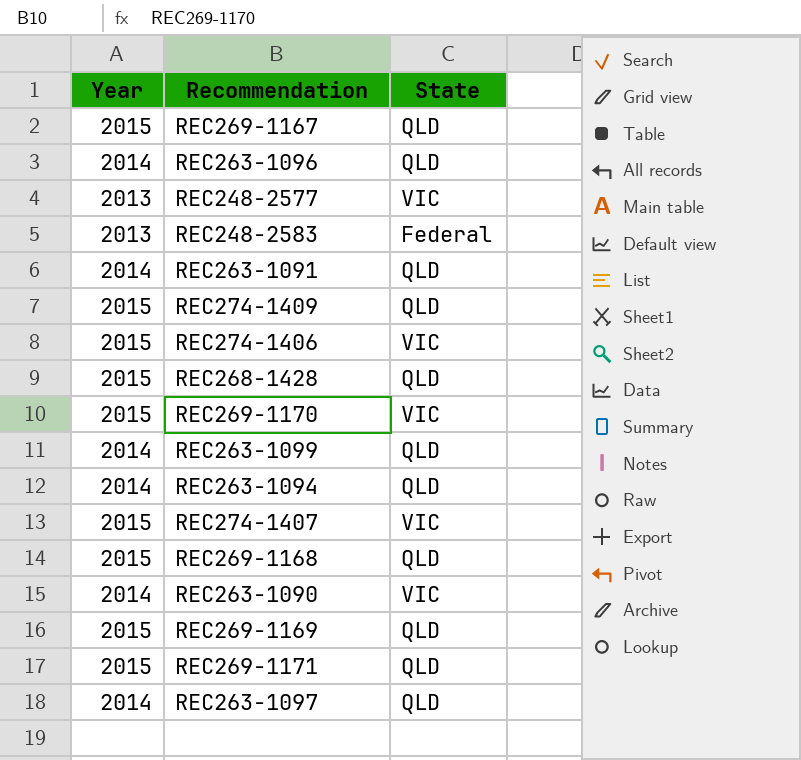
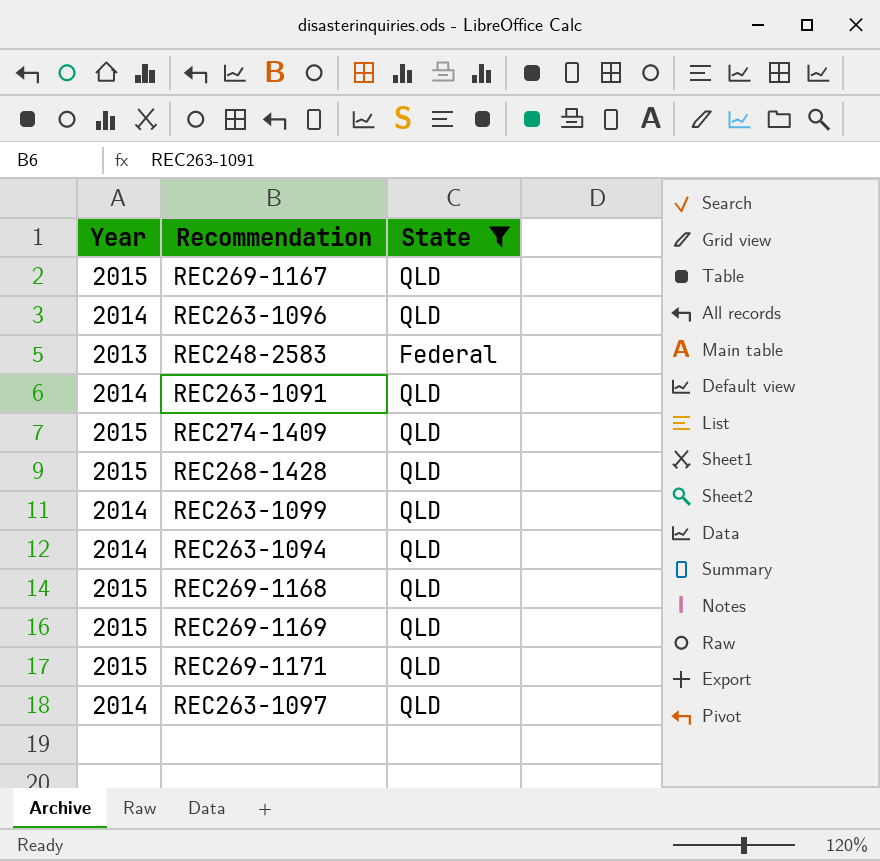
filter: none -> State != VIC

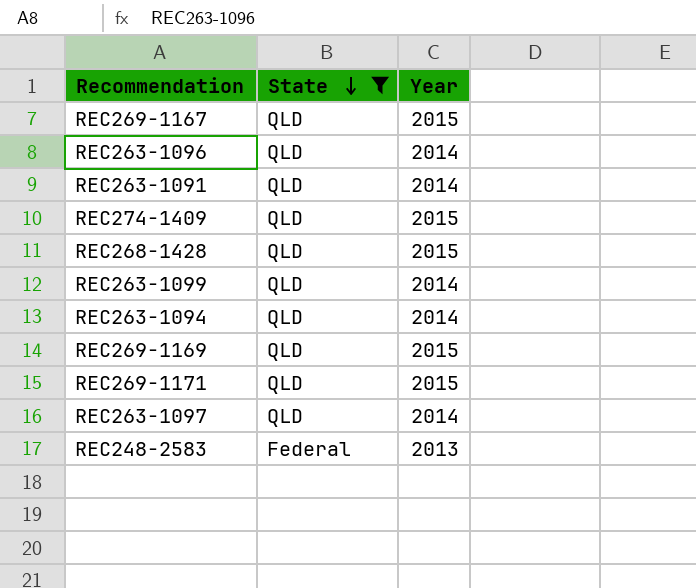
row order: none -> State descending
column Year | position: 1 -> 3
row REC269-1168: 2015 | QLD -> none

